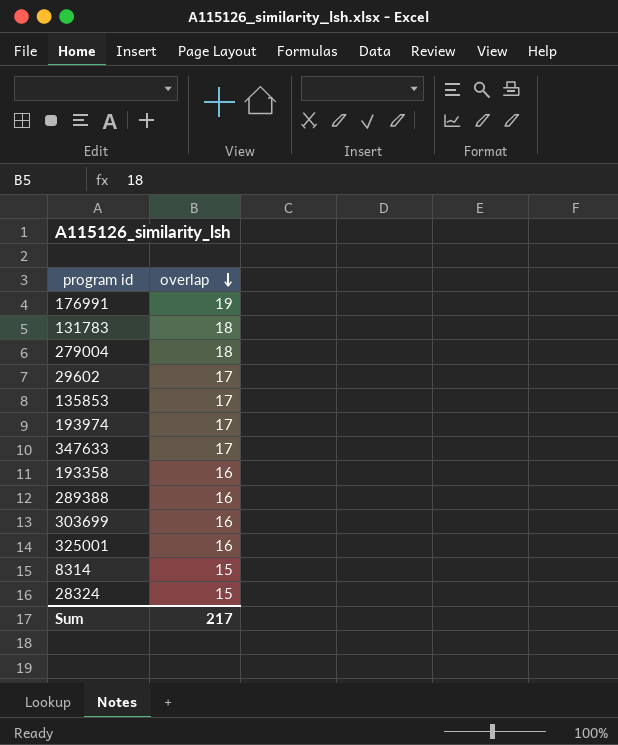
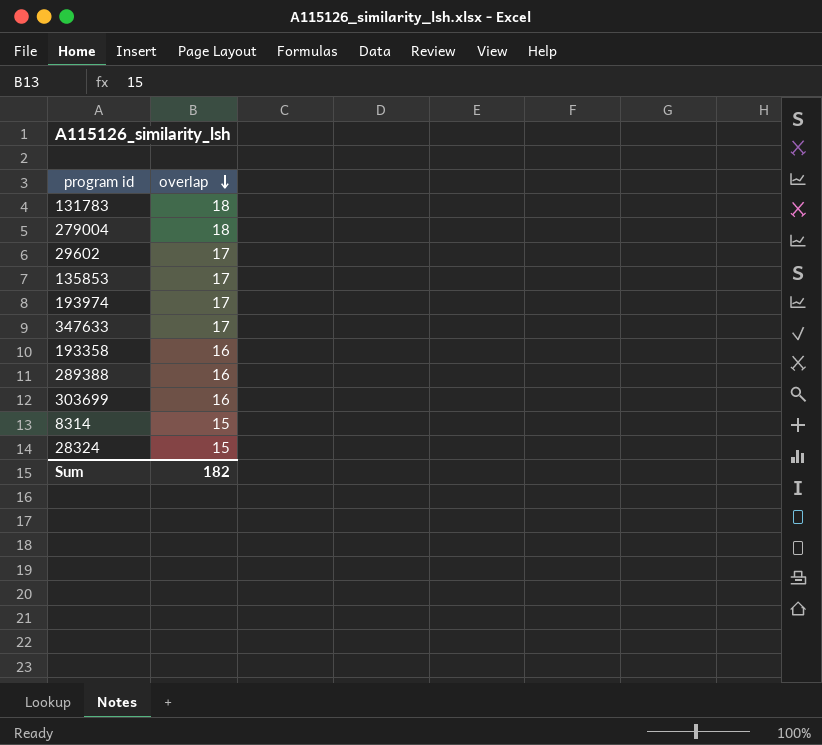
row 176991: 19 -> none
row 325001: 16 -> none
Sum | overlap: 217 -> 182

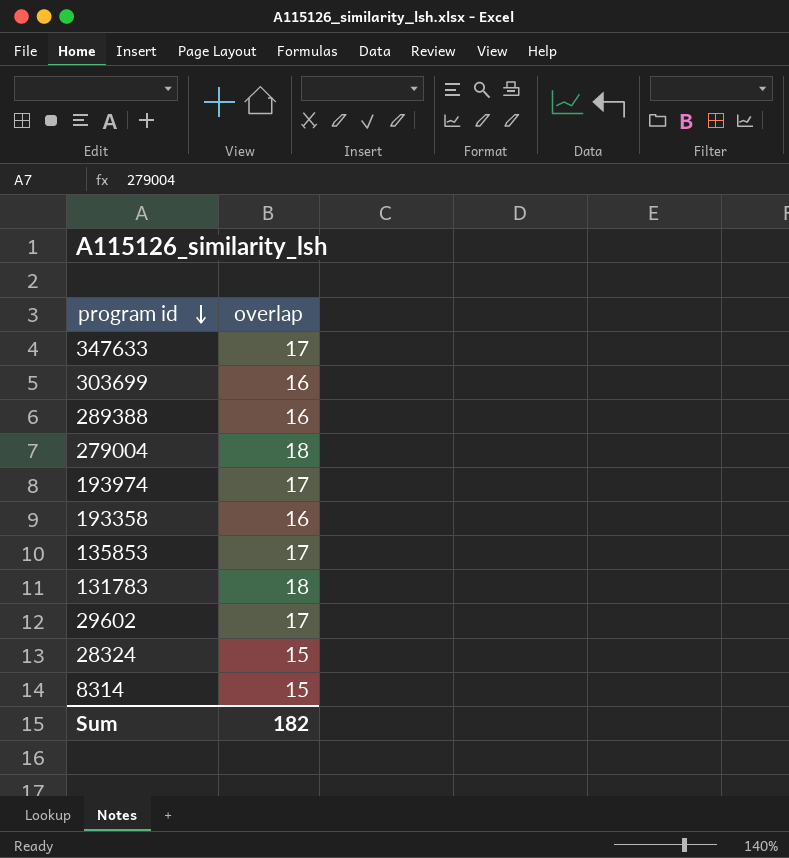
row order: overlap descending -> program id descending

